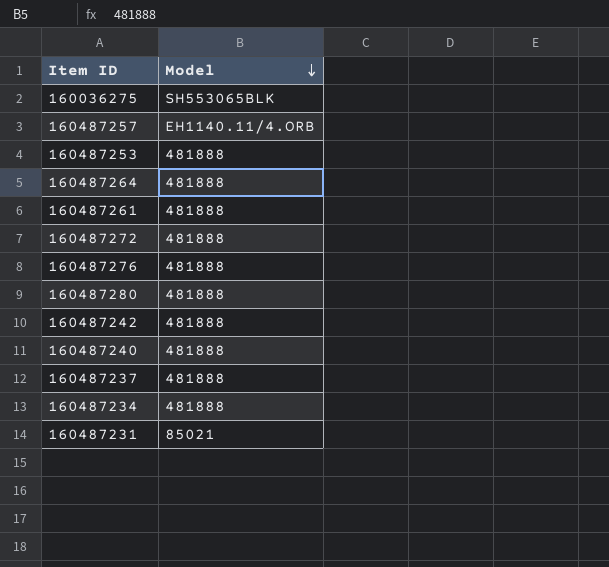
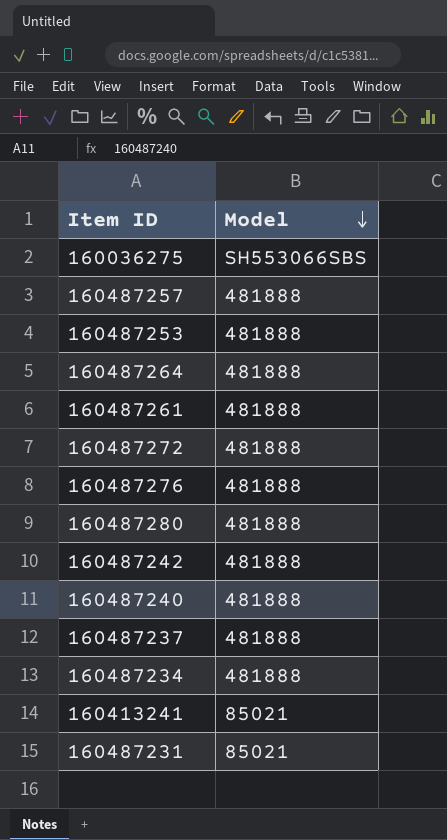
160036275 | Model: SH553065BLK -> SH553066SBS
160487257 | Model: EH1140.11/4.ORB -> 481888
row 160413241: none -> 85021

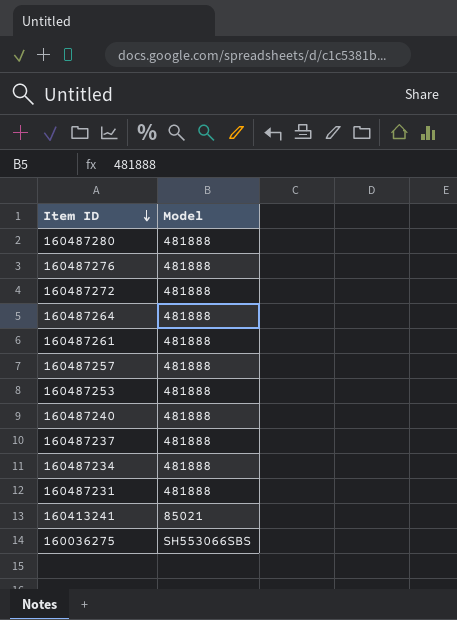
row order: Model descending -> Item ID descending
row 160487242: 481888 -> none
160487231 | Model: 85021 -> 481888

